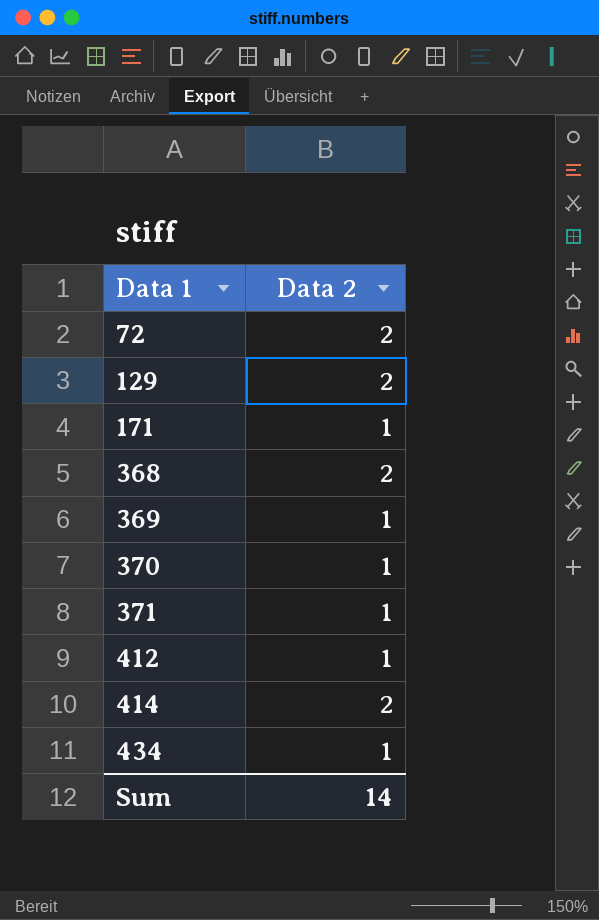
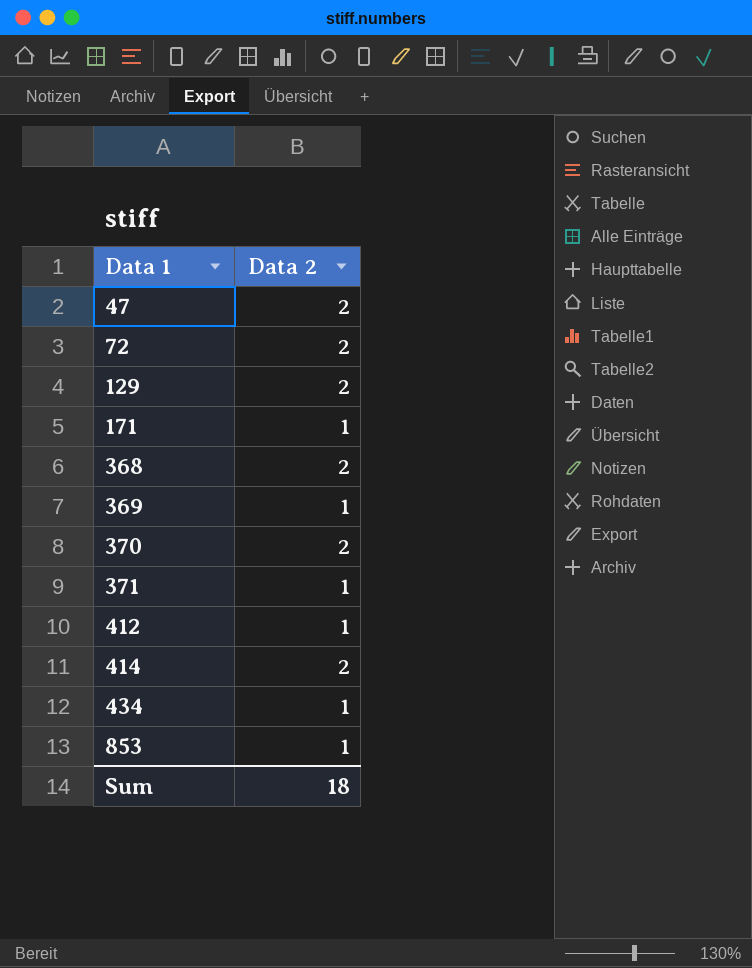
row 47: none -> 2
370 | Data 2: 1 -> 2
row 853: none -> 1
Sum | Data 2: 14 -> 18

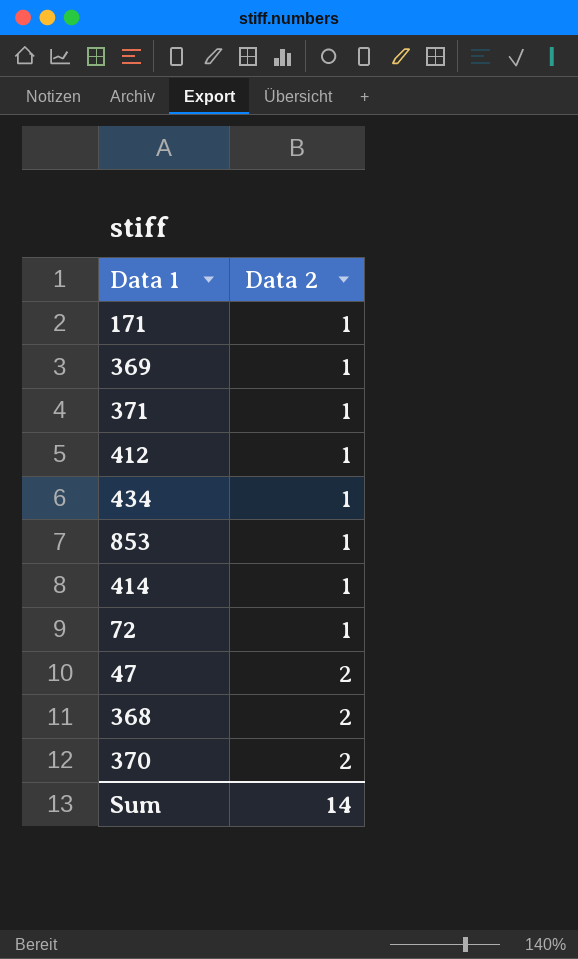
row order: Data 1 ascending -> Data 2 ascending
row 129: 2 -> none
414 | Data 2: 2 -> 1
72 | Data 2: 2 -> 1
Sum | Data 2: 18 -> 14

